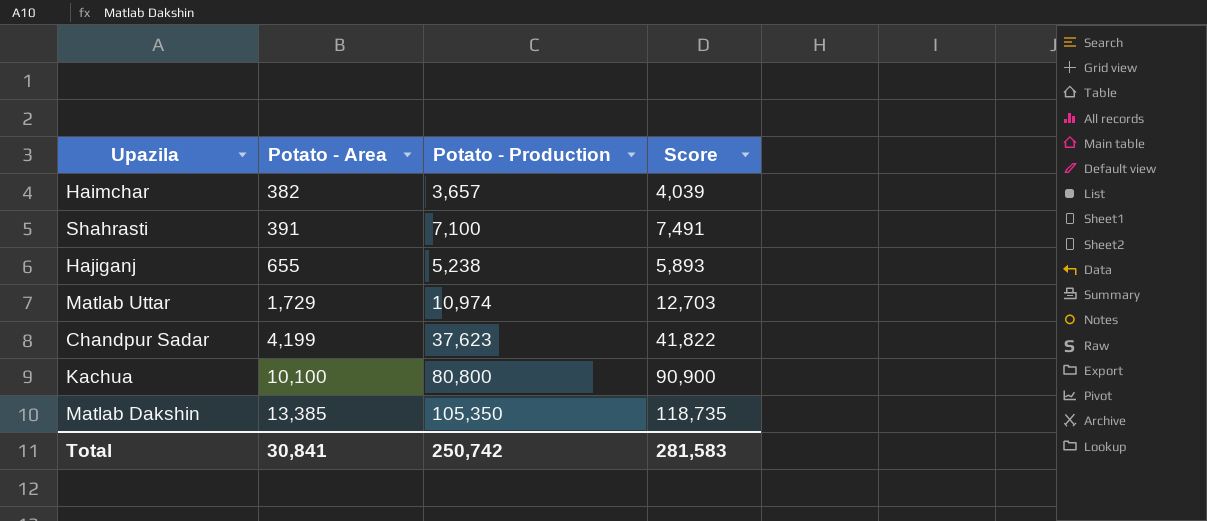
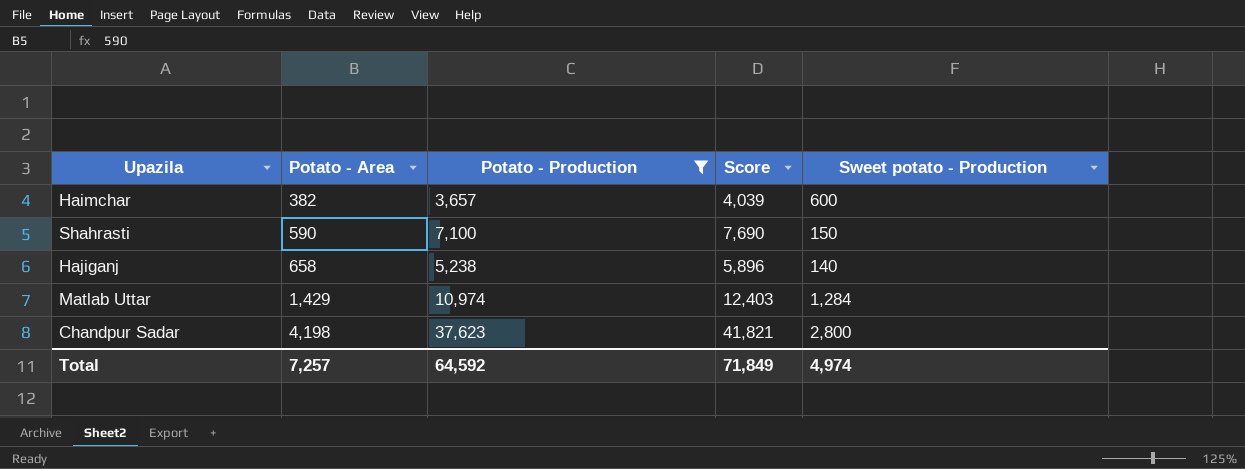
filter: none -> Potato - Production <= 37,623
column Sweet potato - Production | position: none -> 5
Shahrasti | Potato - Area: 391 -> 590
Shahrasti | Score: 7,491 -> 7,690
Hajiganj | Potato - Area: 655 -> 658
Hajiganj | Score: 5,893 -> 5,896
Matlab Uttar | Potato - Area: 1,729 -> 1,429
Matlab Uttar | Score: 12,703 -> 12,403
Chandpur Sadar | Potato - Area: 4,199 -> 4,198
Chandpur Sadar | Score: 41,822 -> 41,821
Total | Potato - Area: 30,841 -> 7,257
Total | Potato - Production: 250,742 -> 64,592
Total | Score: 281,583 -> 71,849

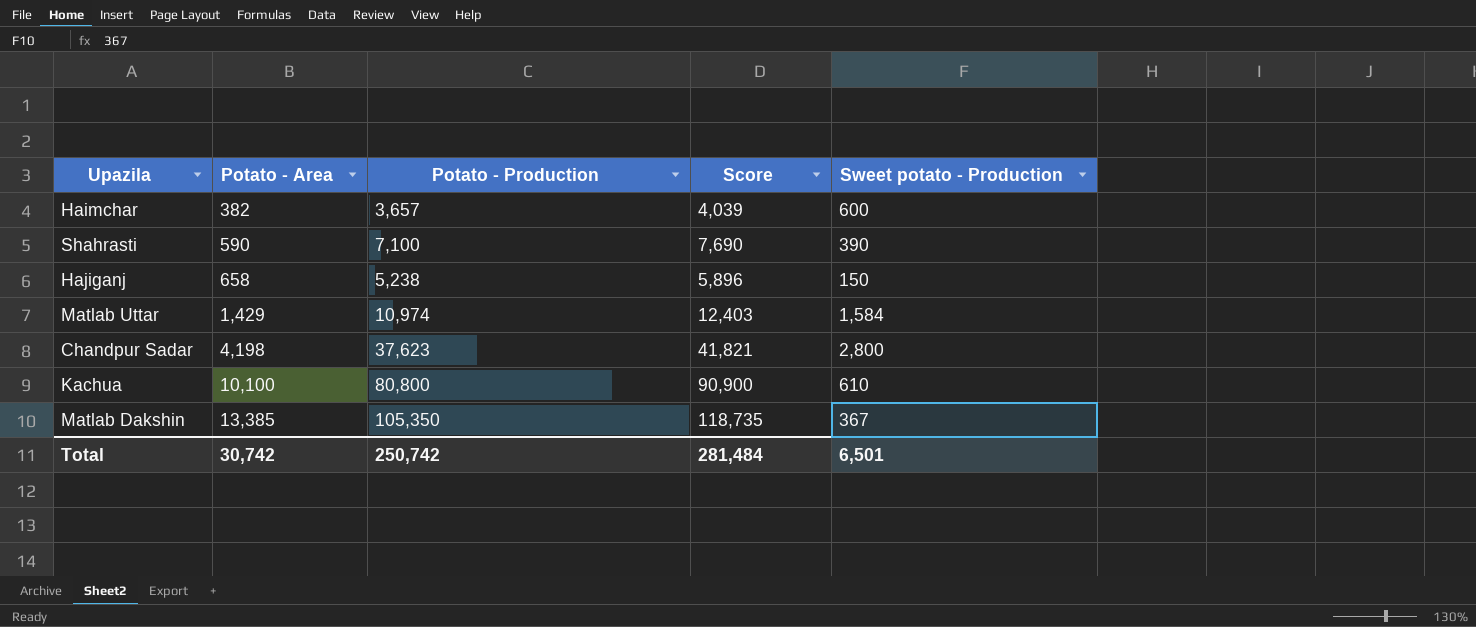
filter: Potato - Production <= 37,623 -> none
Shahrasti | Sweet potato - Production: 150 -> 390
Hajiganj | Sweet potato - Production: 140 -> 150
Matlab Uttar | Sweet potato - Production: 1,284 -> 1,584
Total | Potato - Area: 7,257 -> 30,742
Total | Potato - Production: 64,592 -> 250,742
Total | Score: 71,849 -> 281,484
Total | Sweet potato - Production: 4,974 -> 6,501

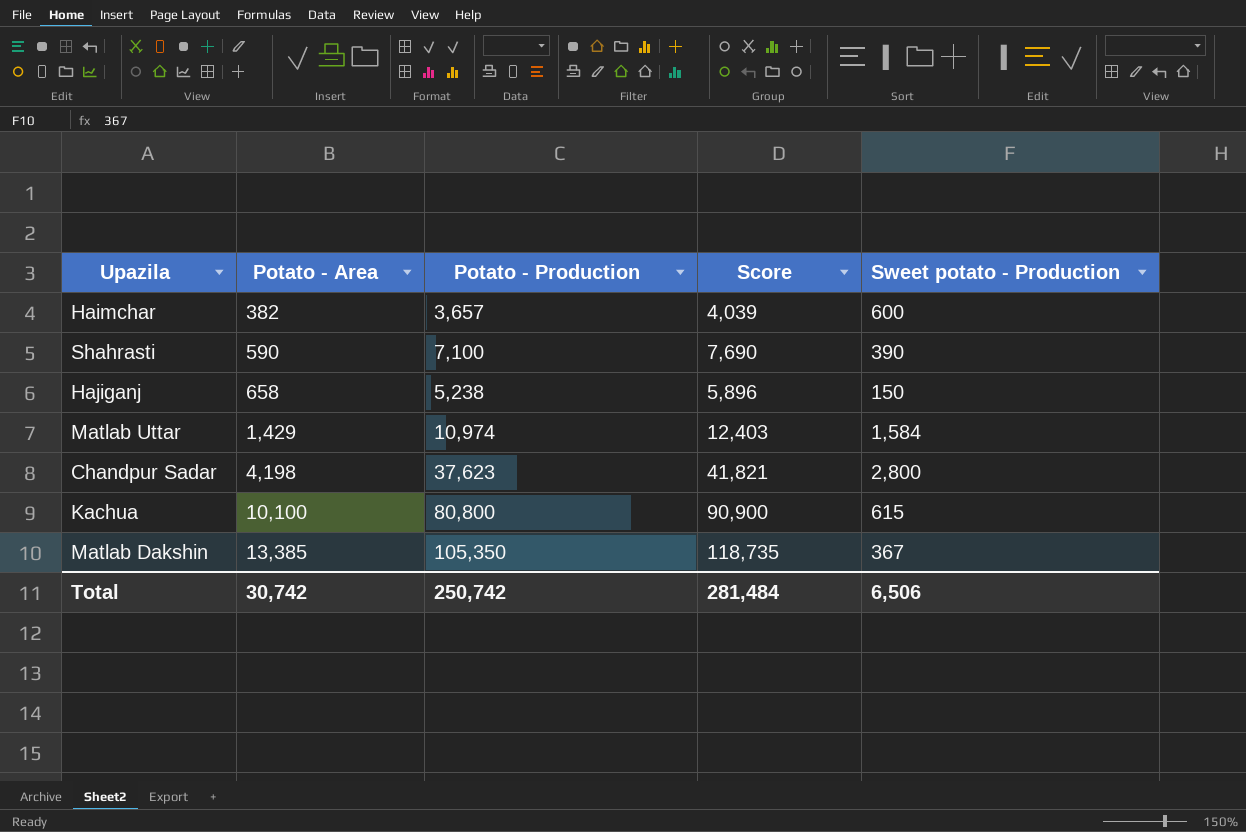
Kachua | Sweet potato - Production: 610 -> 615
Total | Sweet potato - Production: 6,501 -> 6,506

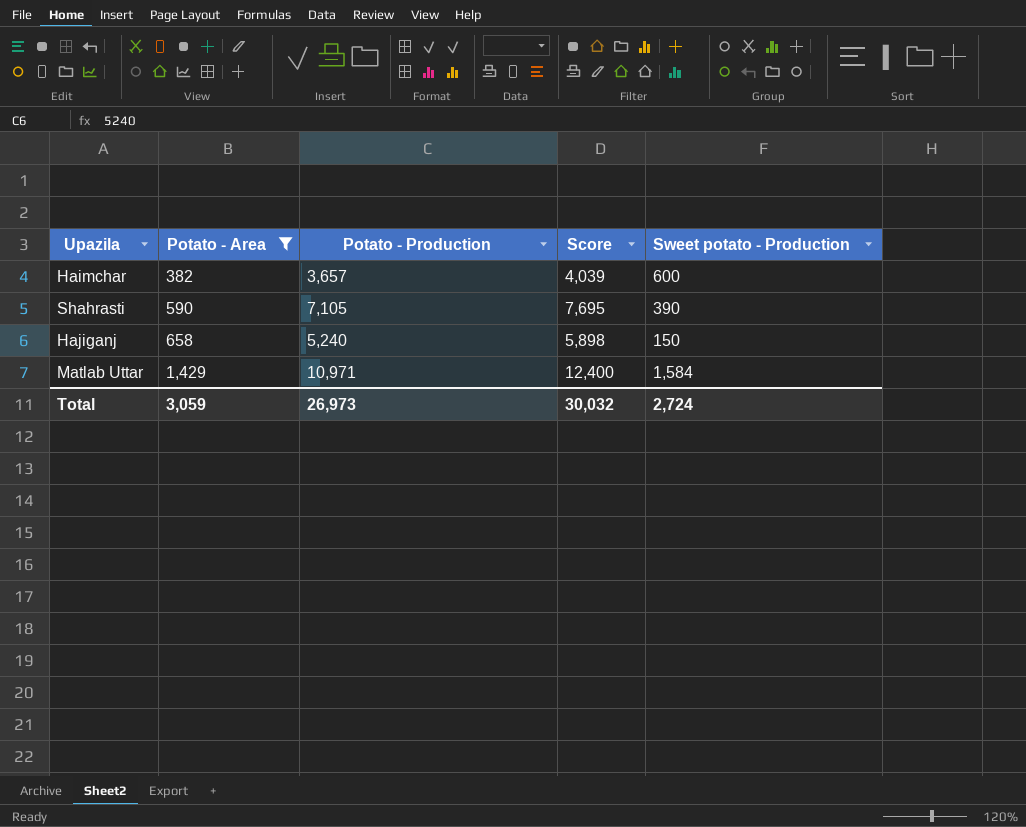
filter: none -> Potato - Area <= 1,429
Shahrasti | Potato - Production: 7,100 -> 7,105
Shahrasti | Score: 7,690 -> 7,695
Hajiganj | Potato - Production: 5,238 -> 5,240
Hajiganj | Score: 5,896 -> 5,898
Matlab Uttar | Potato - Production: 10,974 -> 10,971
Matlab Uttar | Score: 12,403 -> 12,400
Total | Potato - Area: 30,742 -> 3,059
Total | Potato - Production: 250,742 -> 26,973
Total | Score: 281,484 -> 30,032
Total | Sweet potato - Production: 6,506 -> 2,724

